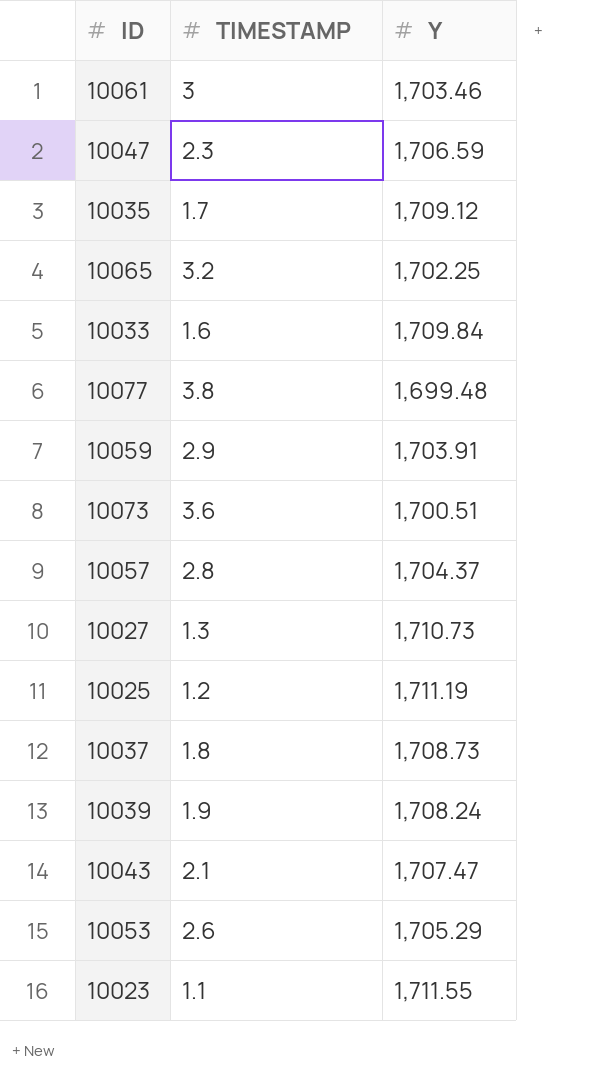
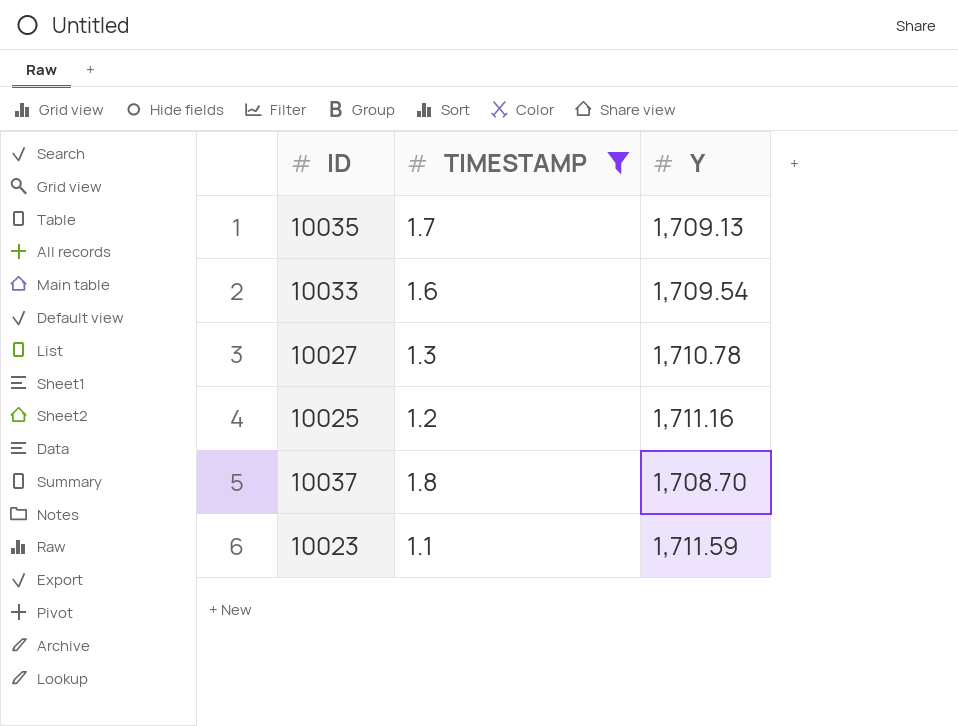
filter: none -> TIMESTAMP <= 1.8
10035 | Y: 1,709.12 -> 1,709.13
10033 | Y: 1,709.84 -> 1,709.54
10027 | Y: 1,710.73 -> 1,710.78
10025 | Y: 1,711.19 -> 1,711.16
10037 | Y: 1,708.73 -> 1,708.70
10023 | Y: 1,711.55 -> 1,711.59

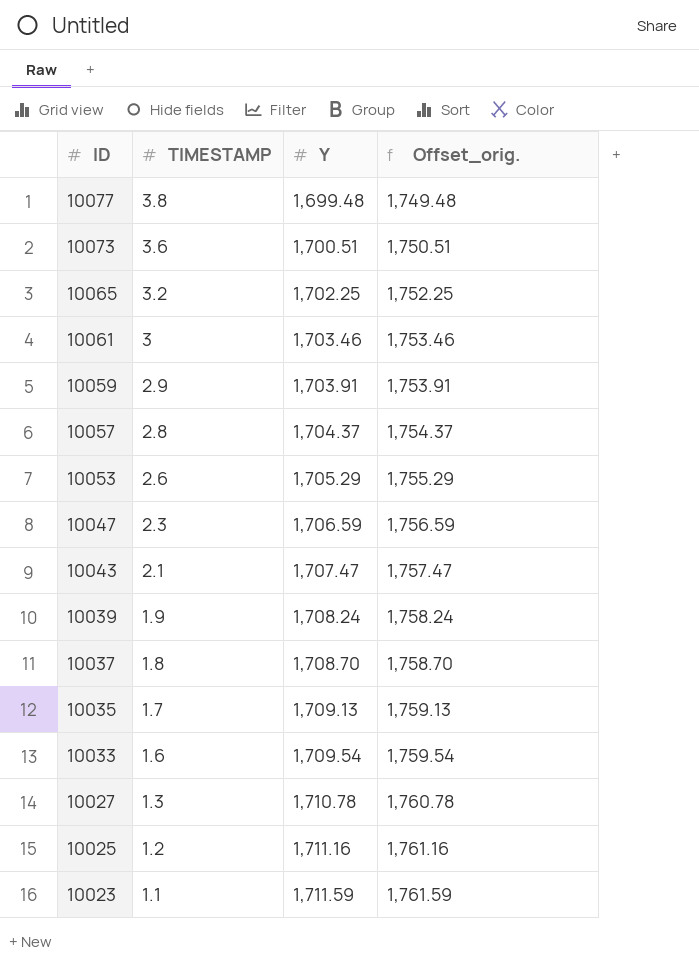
filter: TIMESTAMP <= 1.8 -> none
row order: none -> ID descending
column Offset_orig. | formula: none -> [Y] + 50

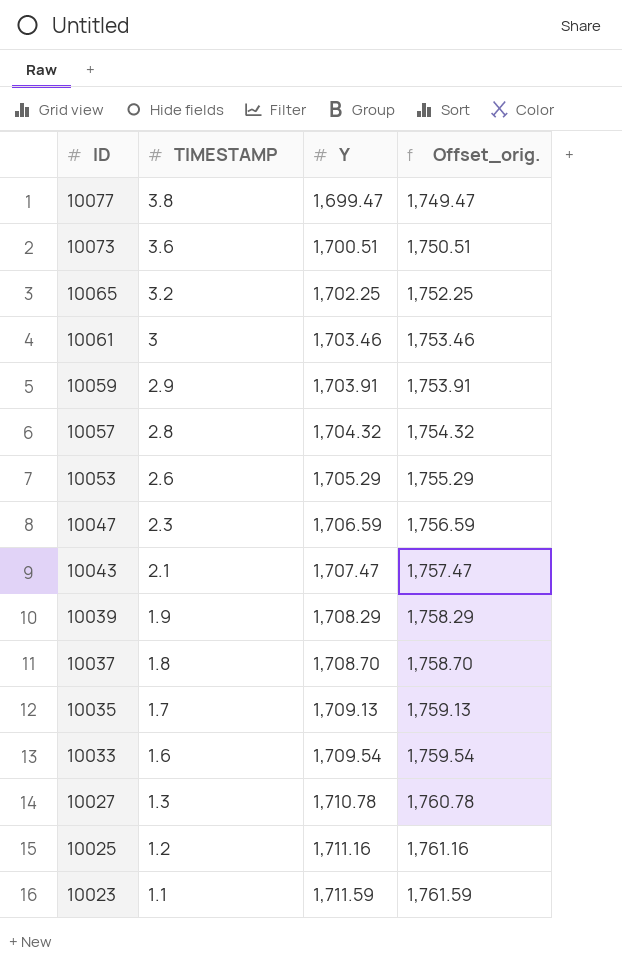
10077 | Y: 1,699.48 -> 1,699.47
10077 | Offset_orig.: 1,749.48 -> 1,749.47
10057 | Y: 1,704.37 -> 1,704.32
10057 | Offset_orig.: 1,754.37 -> 1,754.32
10039 | Y: 1,708.24 -> 1,708.29
10039 | Offset_orig.: 1,758.24 -> 1,758.29

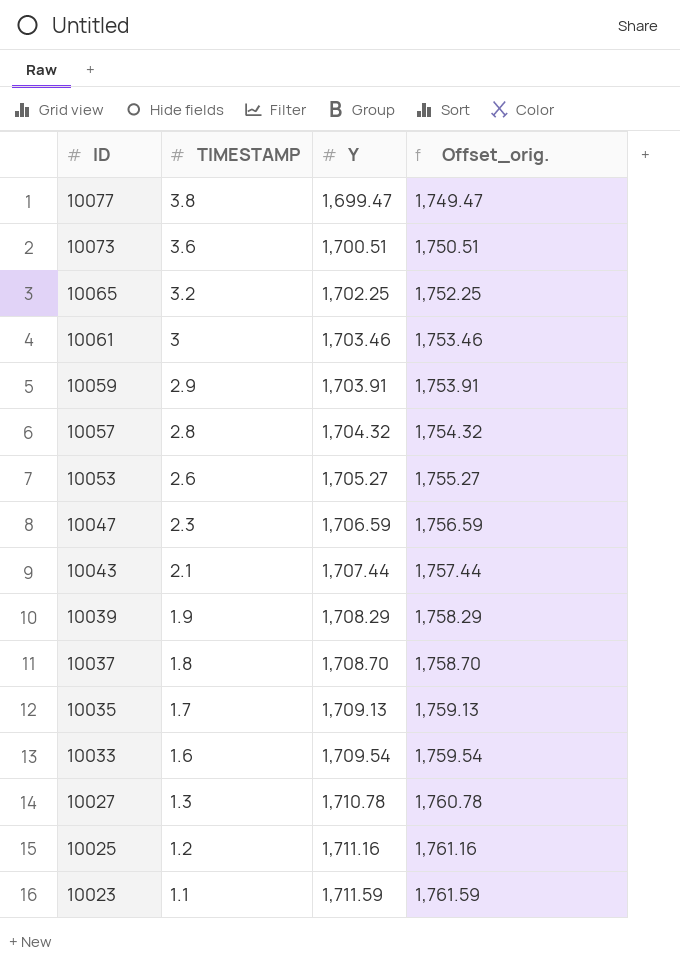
10053 | Y: 1,705.29 -> 1,705.27
10053 | Offset_orig.: 1,755.29 -> 1,755.27
10043 | Y: 1,707.47 -> 1,707.44
10043 | Offset_orig.: 1,757.47 -> 1,757.44

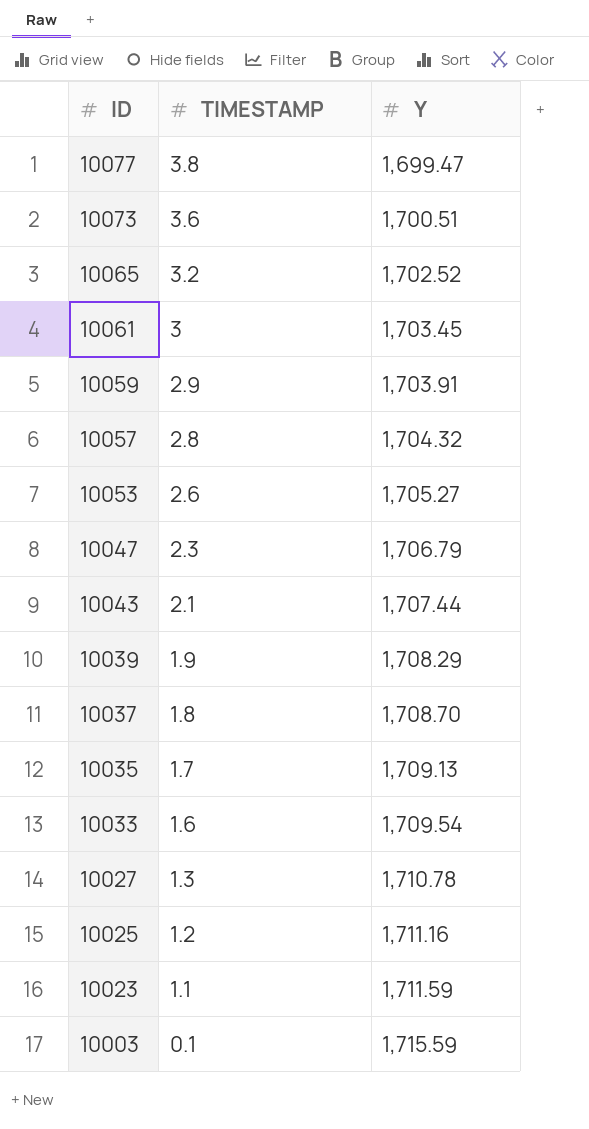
column Offset_orig. | formula: [Y] + 50 -> none
10065 | Y: 1,702.25 -> 1,702.52
10061 | Y: 1,703.46 -> 1,703.45
10047 | Y: 1,706.59 -> 1,706.79
row 10003: none -> 0.1 | 1,715.59

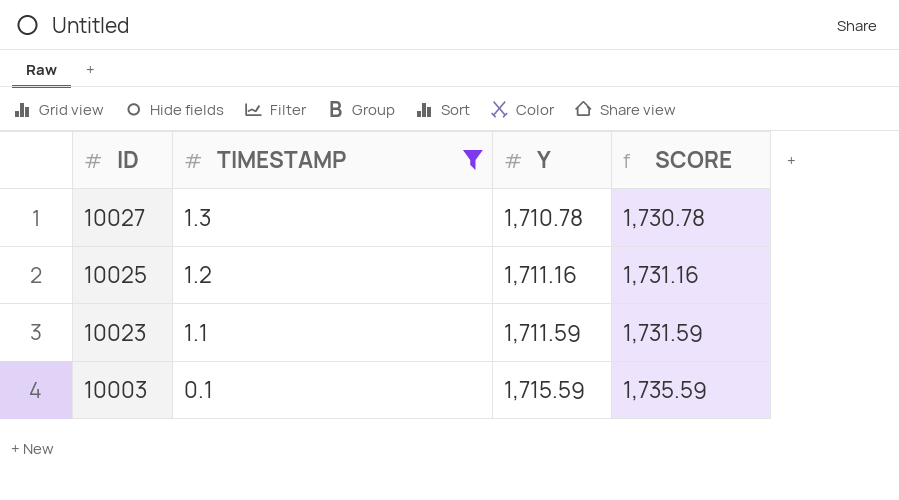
filter: none -> TIMESTAMP <= 1.3
column SCORE | formula: none -> [Y] + 20

